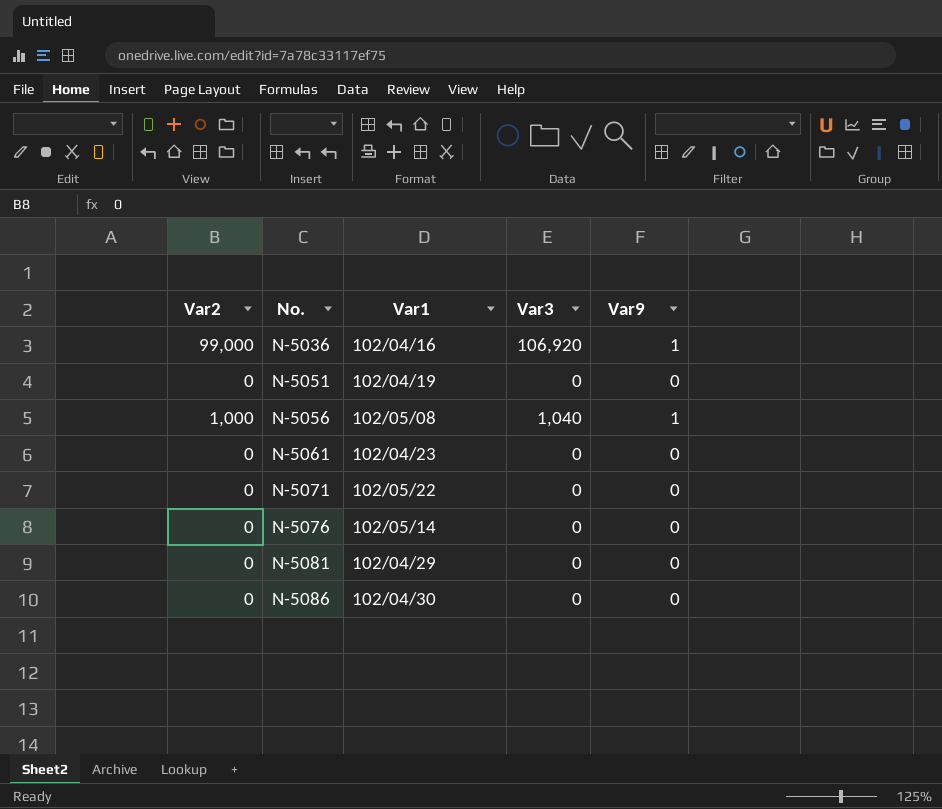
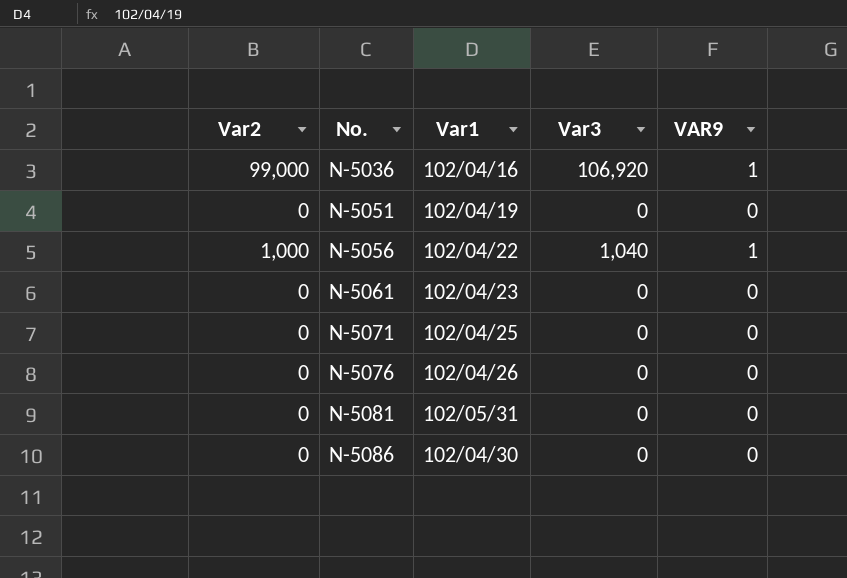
column name: Var9 -> VAR9
N-5056 | Var1: 102/05/08 -> 102/04/22
N-5071 | Var1: 102/05/22 -> 102/04/25
N-5076 | Var1: 102/05/14 -> 102/04/26
N-5081 | Var1: 102/04/29 -> 102/05/31

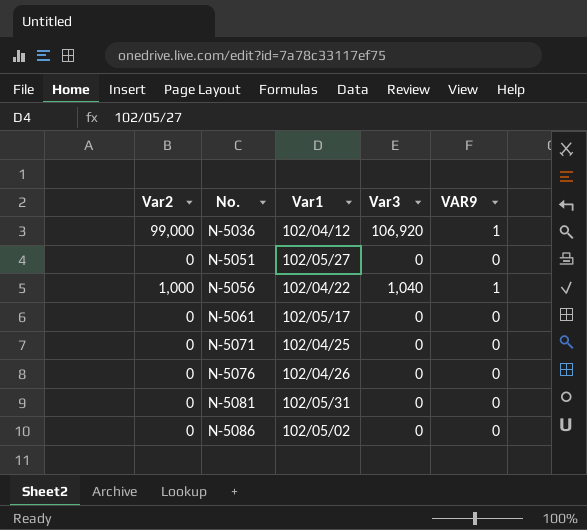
N-5036 | Var1: 102/04/16 -> 102/04/12
N-5051 | Var1: 102/04/19 -> 102/05/27
N-5061 | Var1: 102/04/23 -> 102/05/17
N-5086 | Var1: 102/04/30 -> 102/05/02

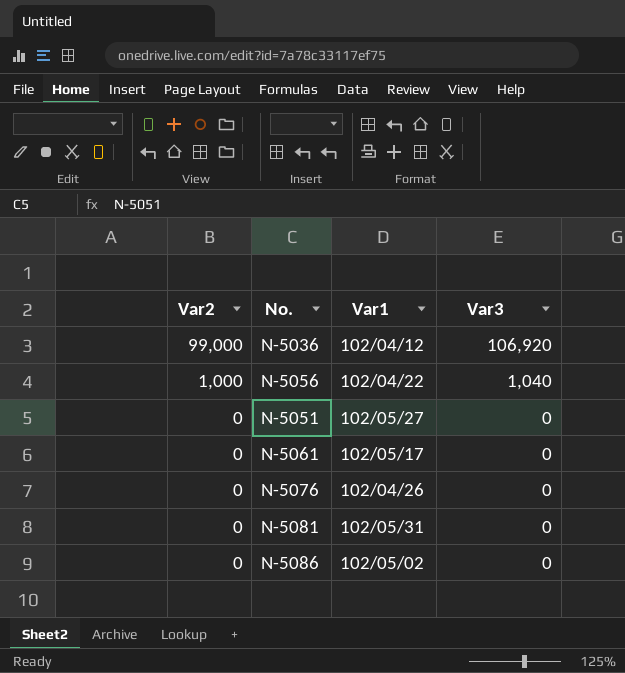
row order: No. ascending -> Var2 descending
column VAR9 | position: 5 -> none
row N-5071: 0 | 102/04/25 | 0 | 0 -> none

